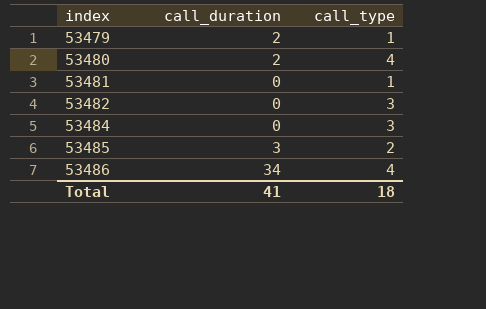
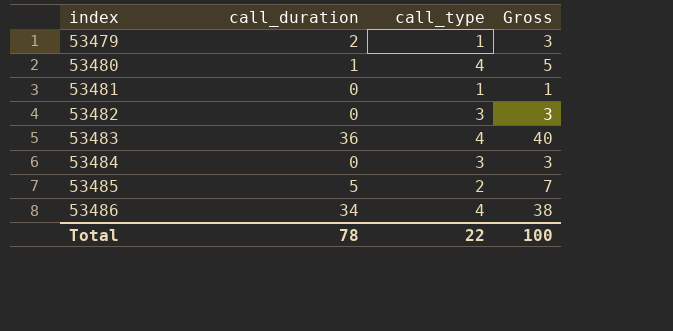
column Gross | formula: none -> [call_duration] + [call_type]
53480 | call_duration: 2 -> 1
row 53483: none -> 36 | 4 | 40
53485 | call_duration: 3 -> 5
Total | call_duration: 41 -> 78
Total | call_type: 18 -> 22

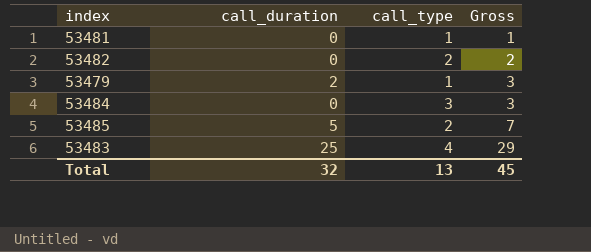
row order: index ascending -> Gross ascending
row 53480: 1 | 4 | 5 -> none
row 53486: 34 | 4 | 38 -> none
53482 | call_type: 3 -> 2
53482 | Gross: 3 -> 2
53483 | call_duration: 36 -> 25
53483 | Gross: 40 -> 29
Total | call_duration: 78 -> 32
Total | call_type: 22 -> 13
Total | Gross: 100 -> 45

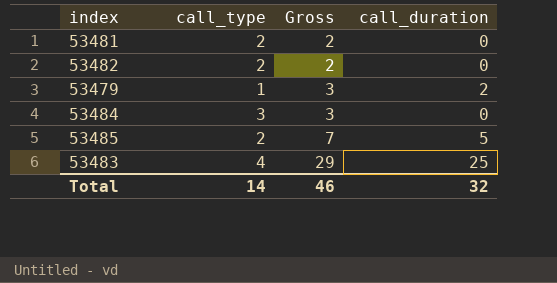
column call_duration | position: 2 -> 4
53481 | call_type: 1 -> 2
53481 | Gross: 1 -> 2
Total | call_type: 13 -> 14
Total | Gross: 45 -> 46

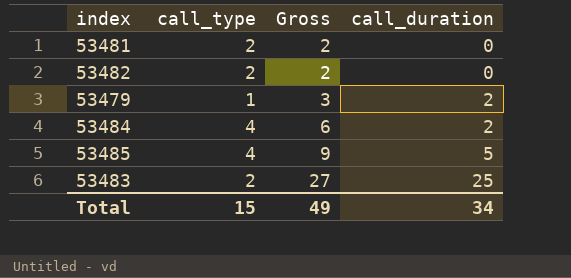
53484 | call_type: 3 -> 4
53484 | Gross: 3 -> 6
53484 | call_duration: 0 -> 2
53485 | call_type: 2 -> 4
53485 | Gross: 7 -> 9
53483 | call_type: 4 -> 2
53483 | Gross: 29 -> 27
Total | call_type: 14 -> 15
Total | Gross: 46 -> 49
Total | call_duration: 32 -> 34

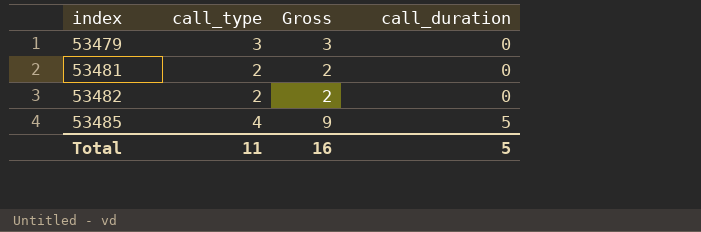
row order: Gross ascending -> index ascending
row 53484: 4 | 6 | 2 -> none
row 53483: 2 | 27 | 25 -> none
53479 | call_type: 1 -> 3
53479 | call_duration: 2 -> 0
Total | call_type: 15 -> 11
Total | Gross: 49 -> 16
Total | call_duration: 34 -> 5

